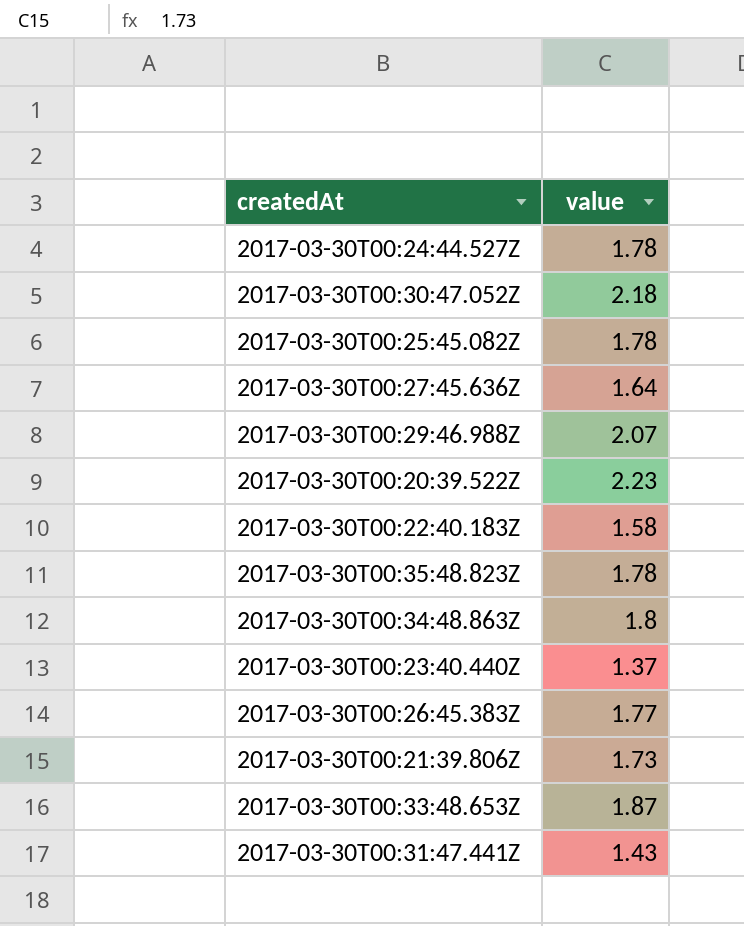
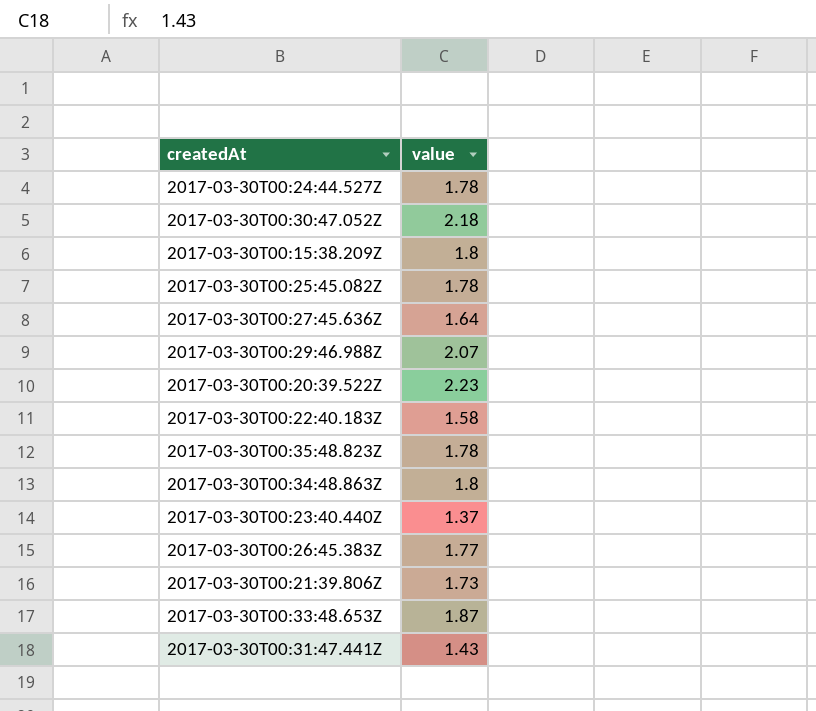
row 2017-03-30T00:15:38.209Z: none -> 1.8

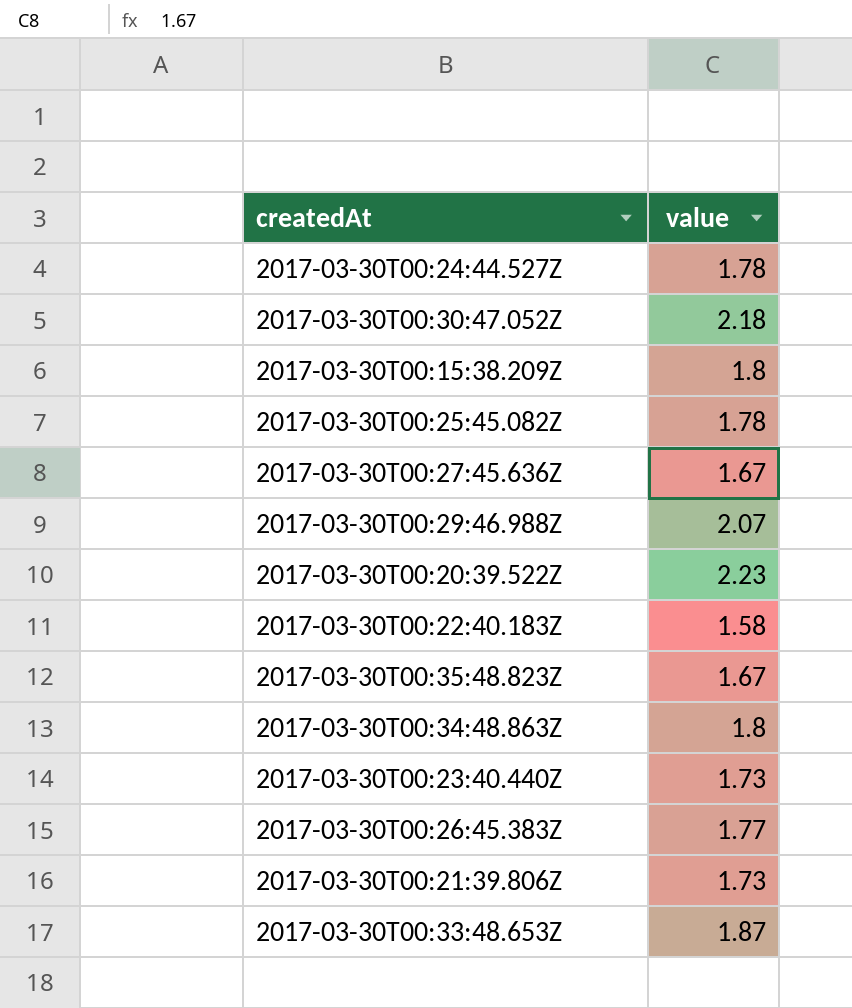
row 2017-03-30T00:31:47.441Z: 1.43 -> none
2017-03-30T00:27:45.636Z | value: 1.64 -> 1.67
2017-03-30T00:35:48.823Z | value: 1.78 -> 1.67
2017-03-30T00:23:40.440Z | value: 1.37 -> 1.73

